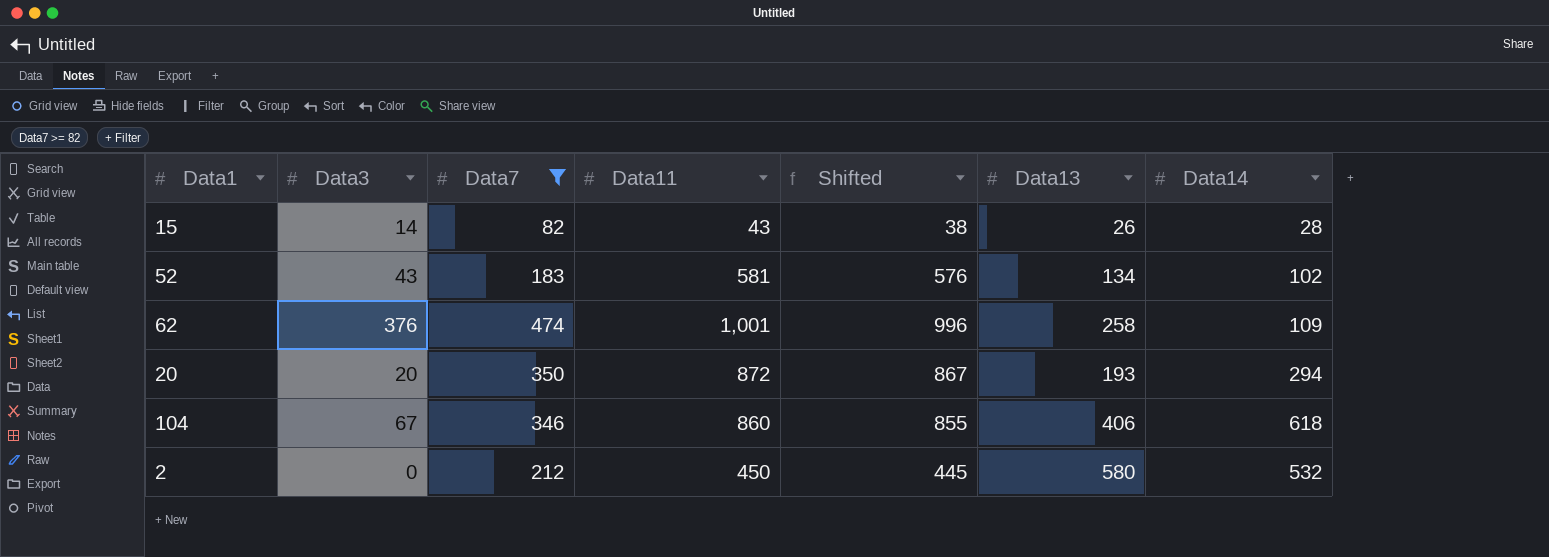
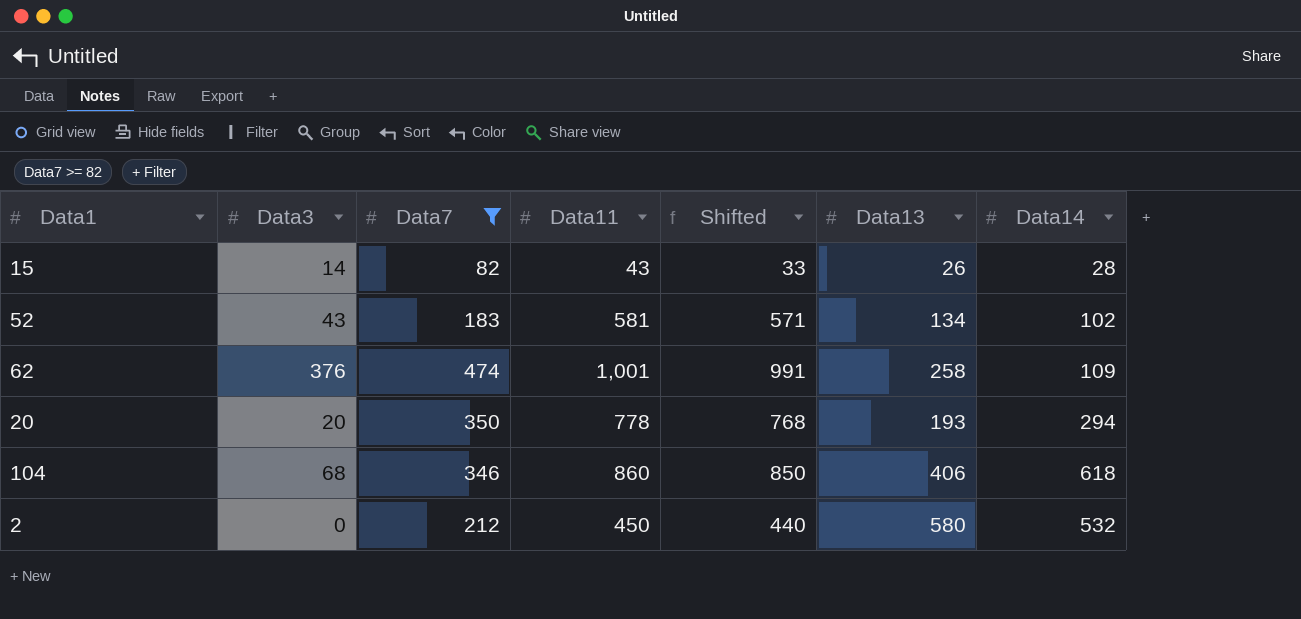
column Shifted | formula: [Data11] - 5 -> [Data11] - 10
20 | Data11: 872 -> 778
104 | Data3: 67 -> 68

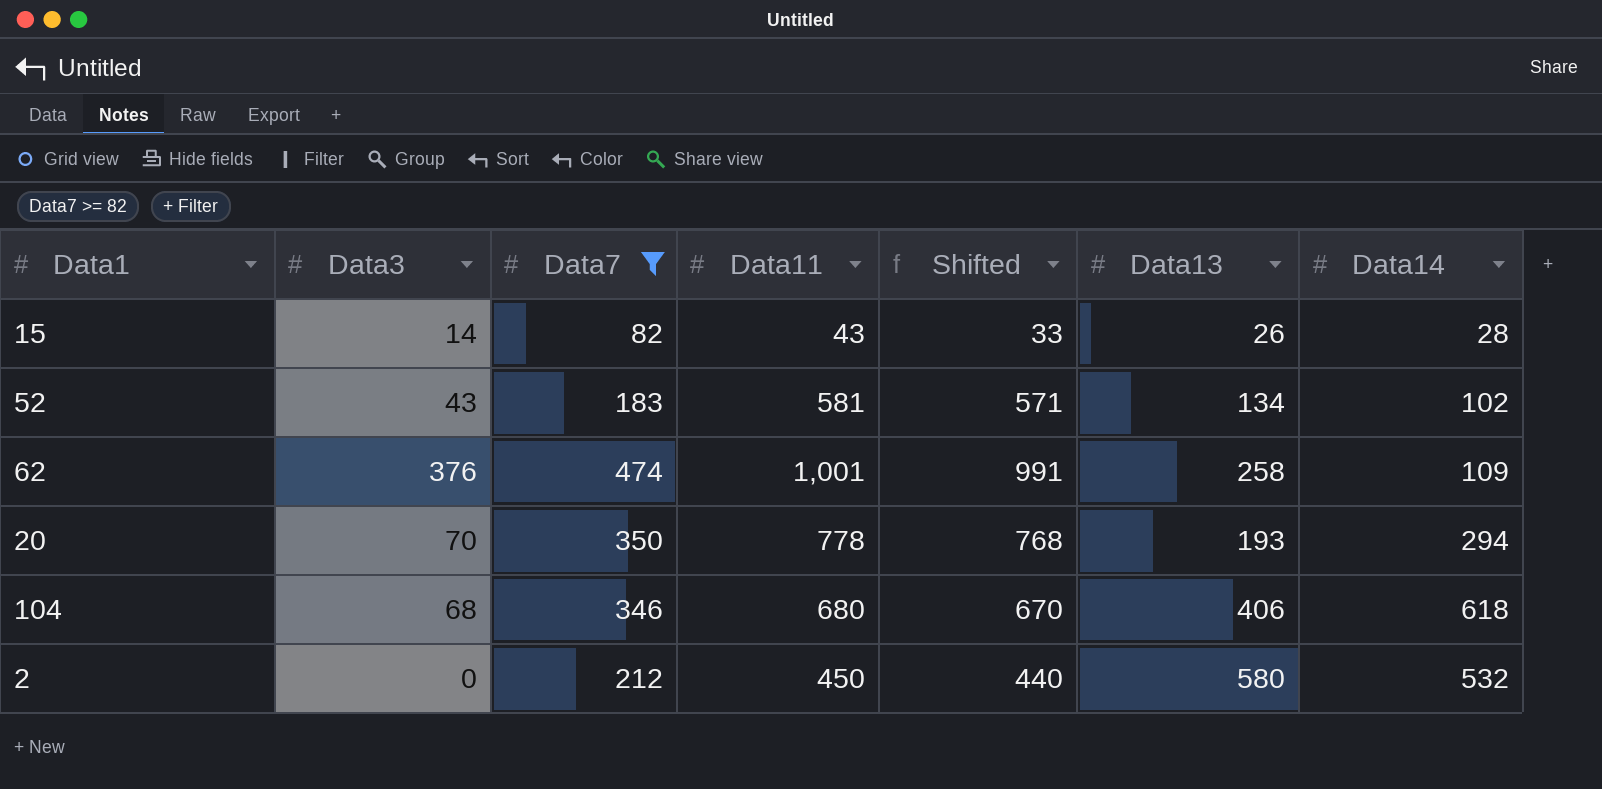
20 | Data3: 20 -> 70
104 | Data11: 860 -> 680
104 | Shifted: 850 -> 670

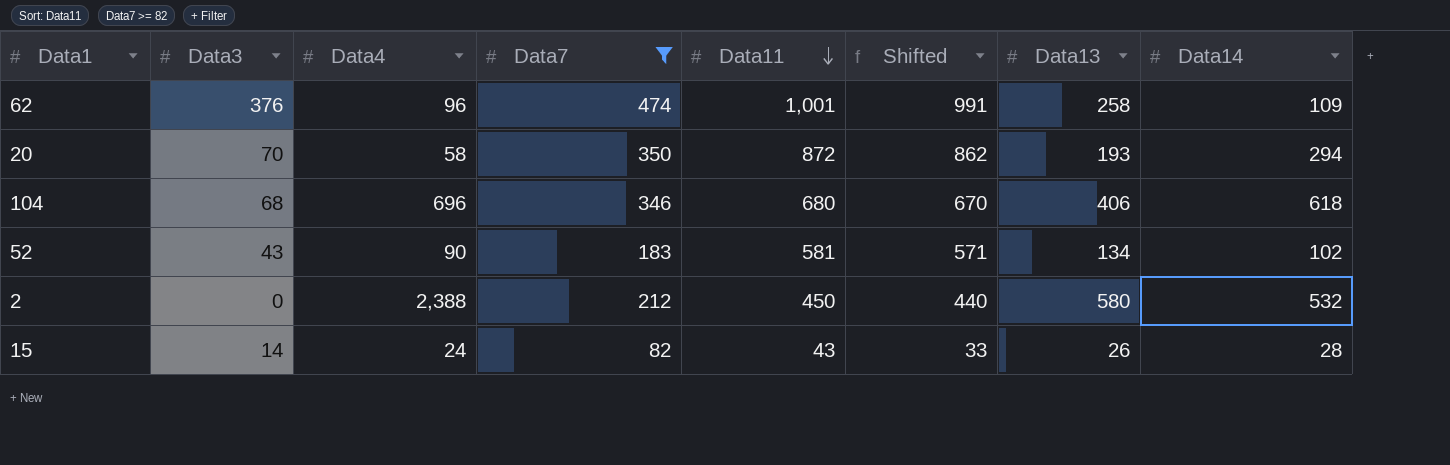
row order: none -> Data11 descending
column Data4 | position: none -> 3
20 | Data11: 778 -> 872
20 | Shifted: 768 -> 862

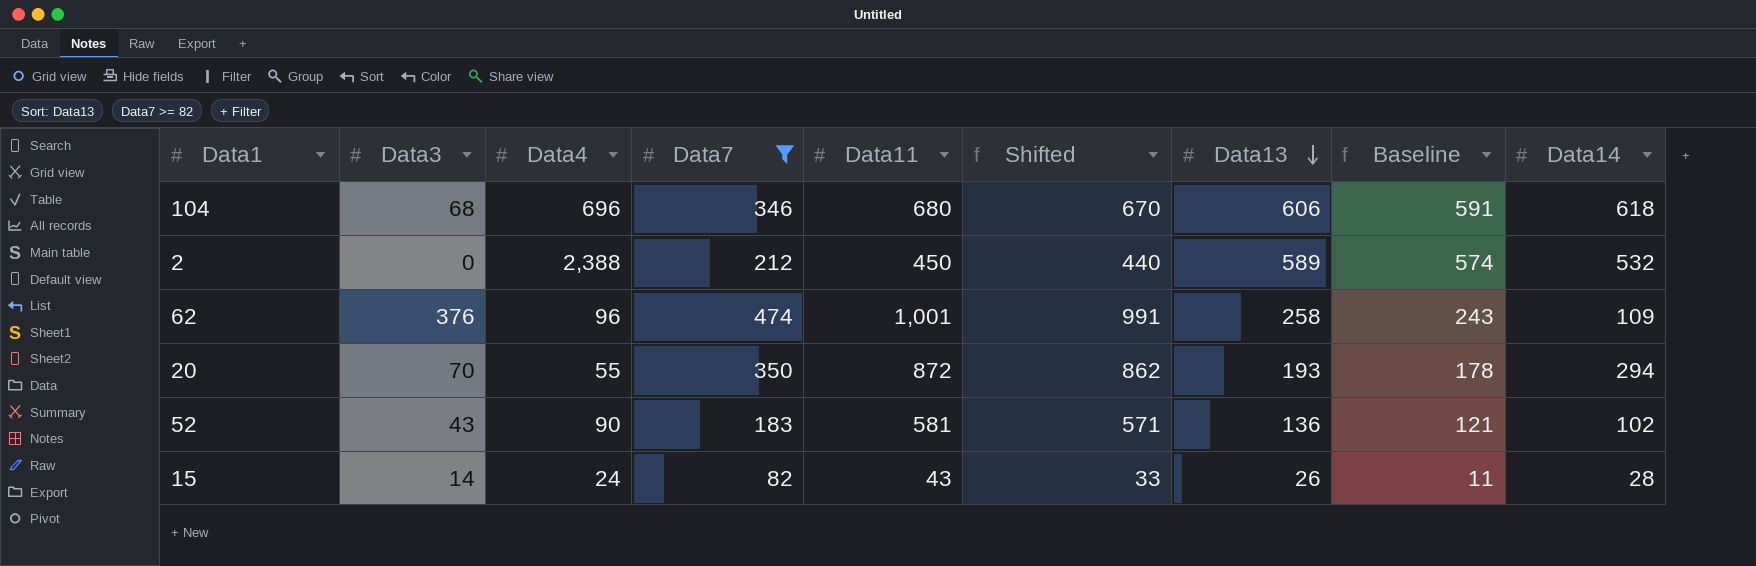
row order: Data11 descending -> Data13 descending
column Baseline | formula: none -> [Data13] - 15
104 | Data13: 406 -> 606
2 | Data13: 580 -> 589
20 | Data4: 58 -> 55
52 | Data13: 134 -> 136

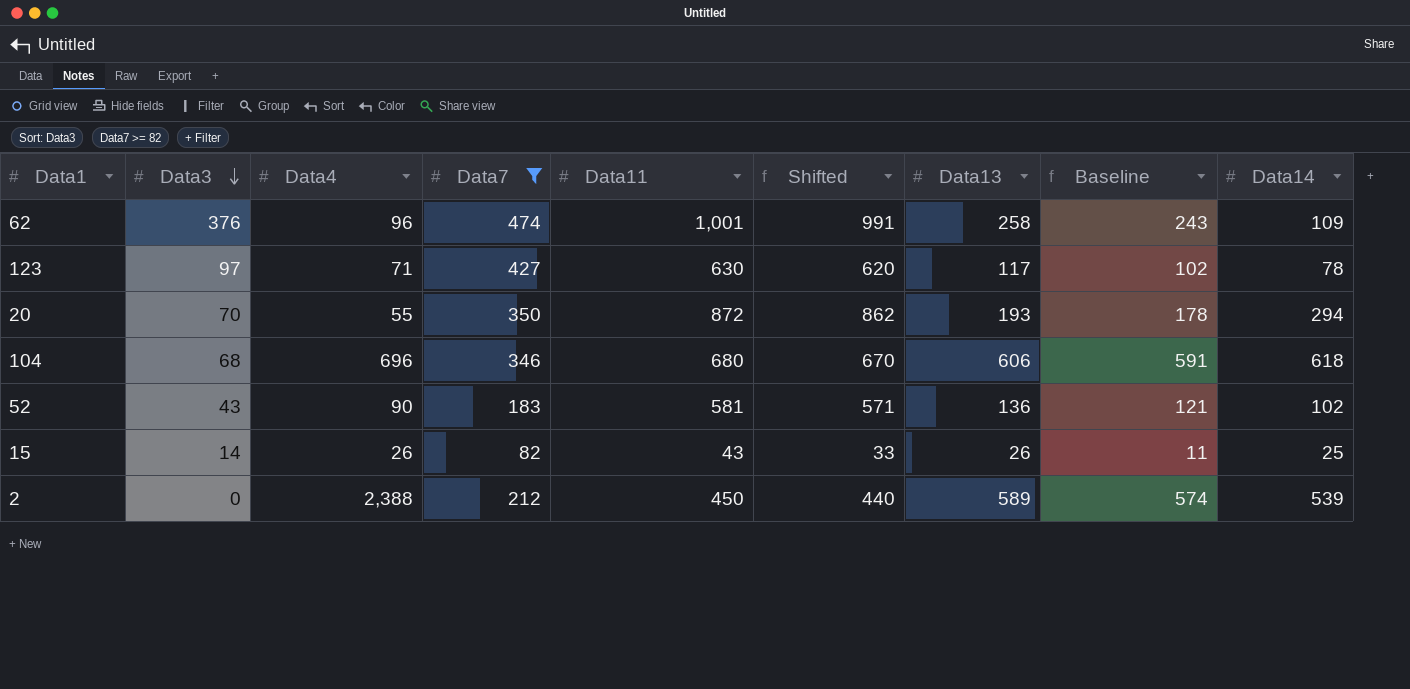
row order: Data13 descending -> Data3 descending
row 123: none -> 97 | 71 | 427 | 630 | 620 | 117 | 102 | 78
15 | Data4: 24 -> 26
15 | Data14: 28 -> 25
2 | Data14: 532 -> 539

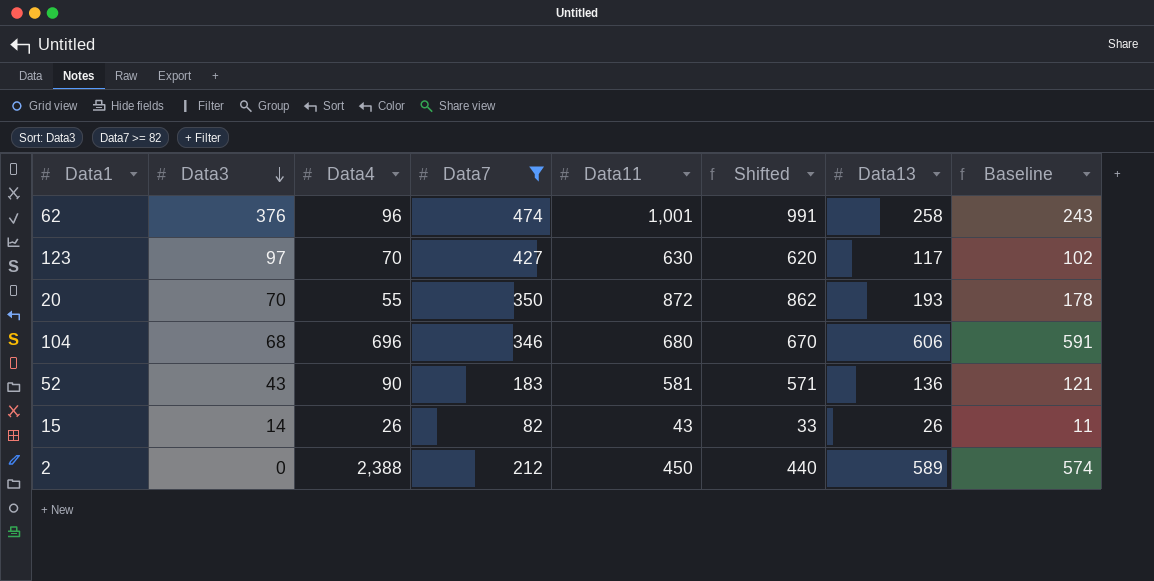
column Data14 | position: 9 -> none
123 | Data4: 71 -> 70

